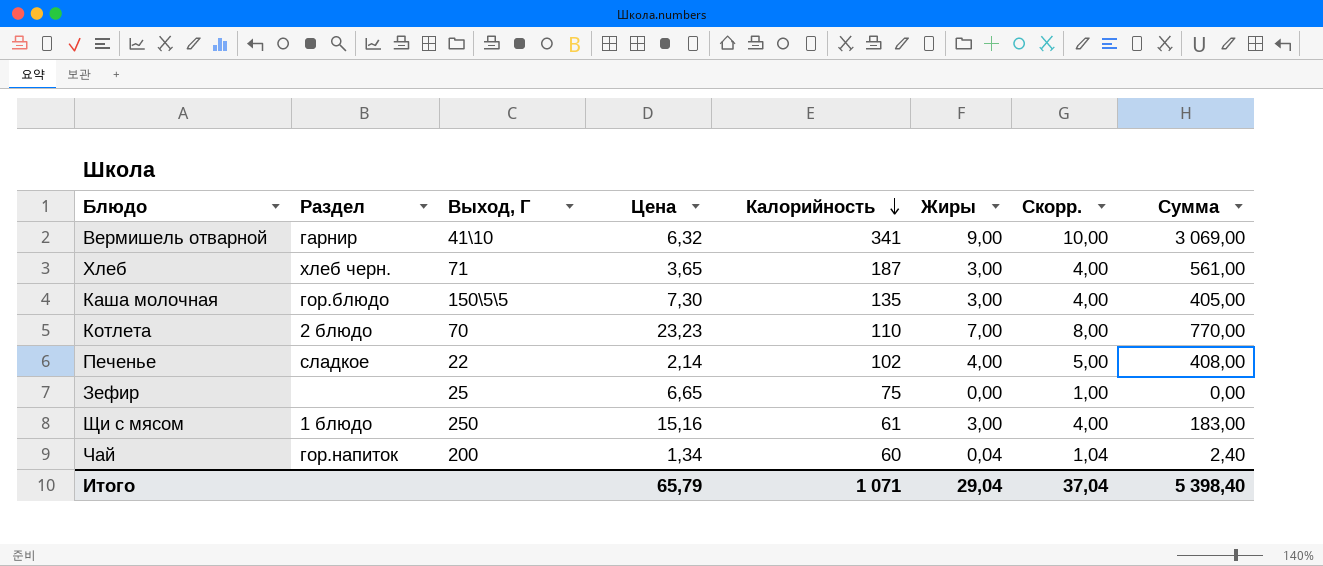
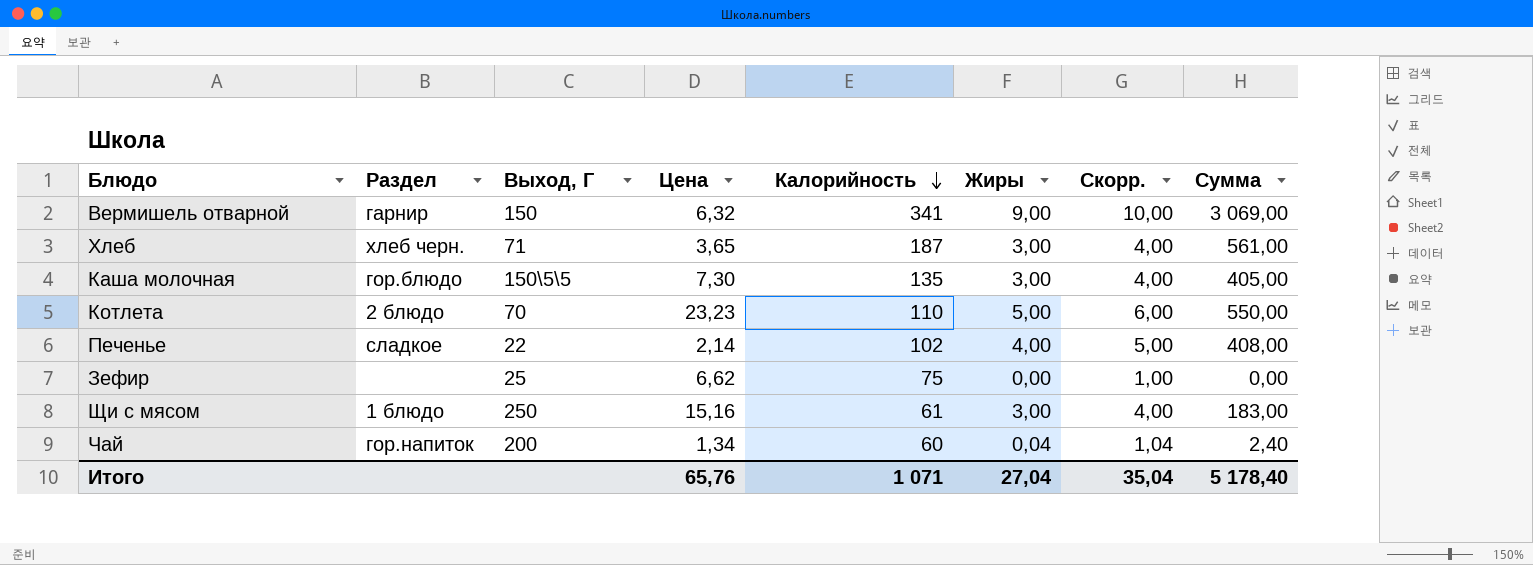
Вермишель отварной | Выход, Г: 41\10 -> 150
Котлета | Жиры: 7,00 -> 5,00
Котлета | Скорр.: 8,00 -> 6,00
Котлета | Сумма: 770,00 -> 550,00
Зефир | Цена: 6,65 -> 6,62
Итого | Цена: 65,79 -> 65,76
Итого | Жиры: 29,04 -> 27,04
Итого | Скорр.: 37,04 -> 35,04
Итого | Сумма: 5 398,40 -> 5 178,40

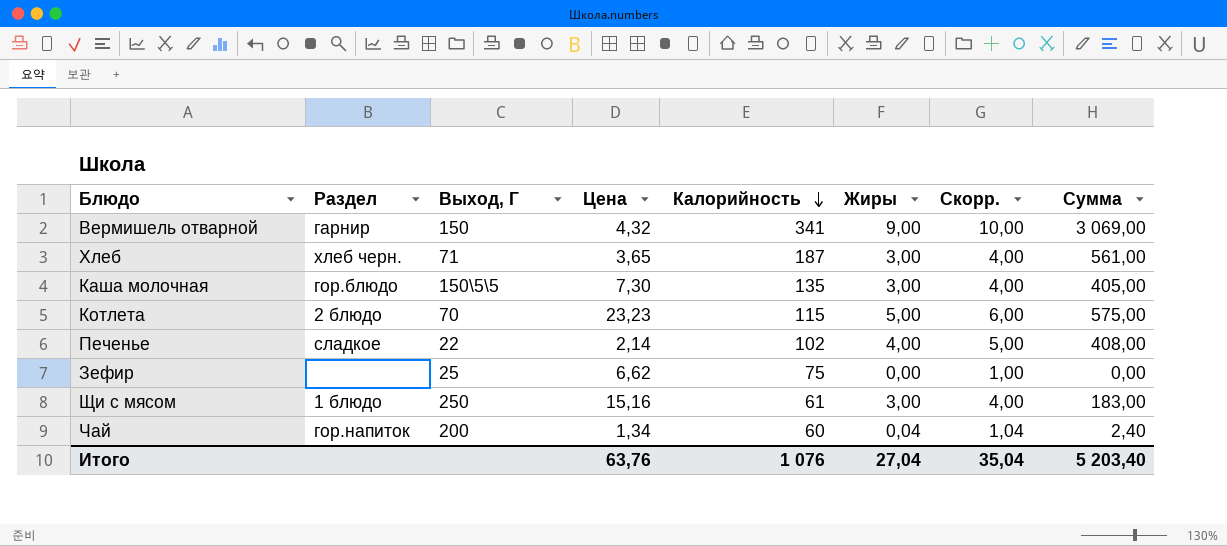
Вермишель отварной | Цена: 6,32 -> 4,32
Котлета | Калорийность: 110 -> 115
Котлета | Сумма: 550,00 -> 575,00
Итого | Цена: 65,76 -> 63,76
Итого | Калорийность: 1 071 -> 1 076
Итого | Сумма: 5 178,40 -> 5 203,40

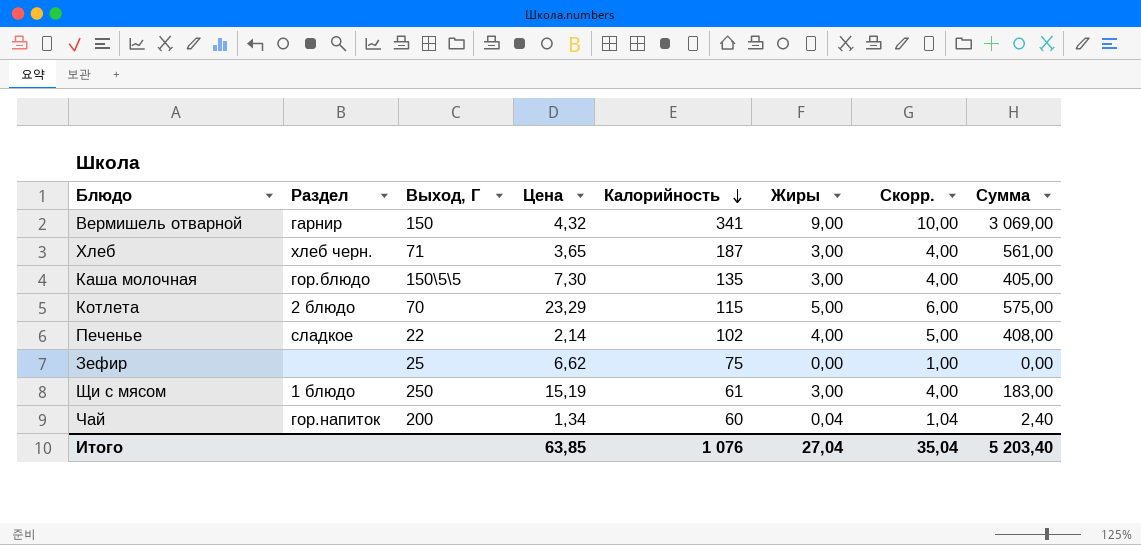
Котлета | Цена: 23,23 -> 23,29
Щи с мясом | Цена: 15,16 -> 15,19
Итого | Цена: 63,76 -> 63,85

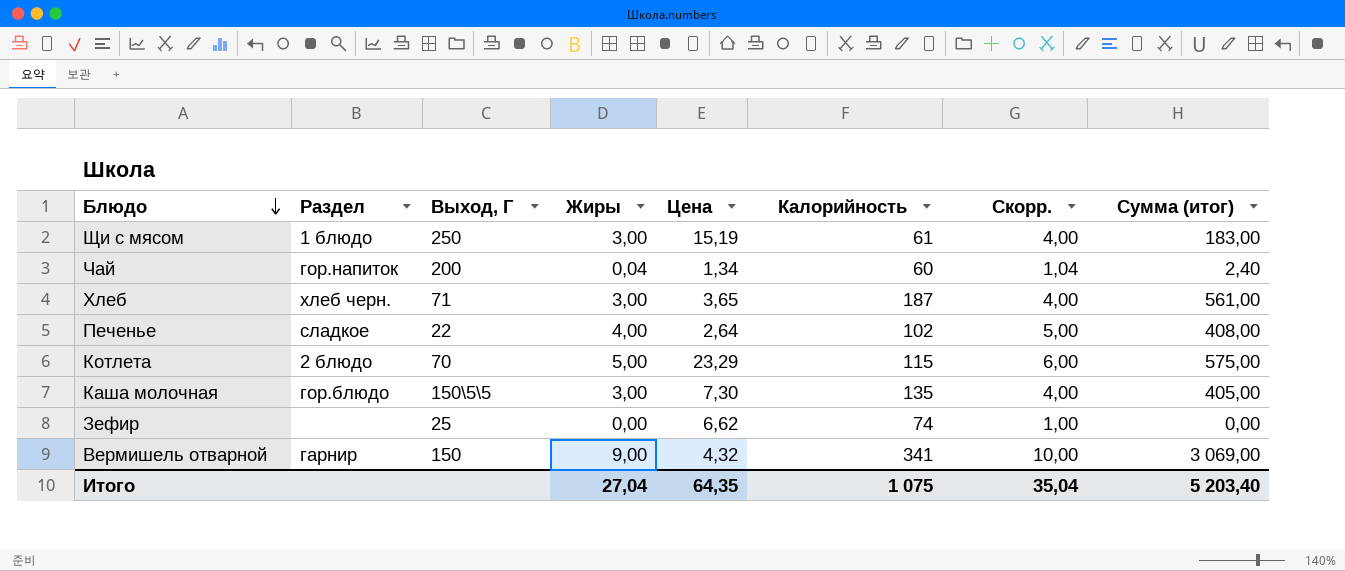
row order: Калорийность descending -> Блюдо descending
column Жиры | position: 6 -> 4
column name: Сумма -> Сумма (итог)
Печенье | Цена: 2,14 -> 2,64
Зефир | Калорийность: 75 -> 74
Итого | Цена: 63,85 -> 64,35
Итого | Калорийность: 1 076 -> 1 075

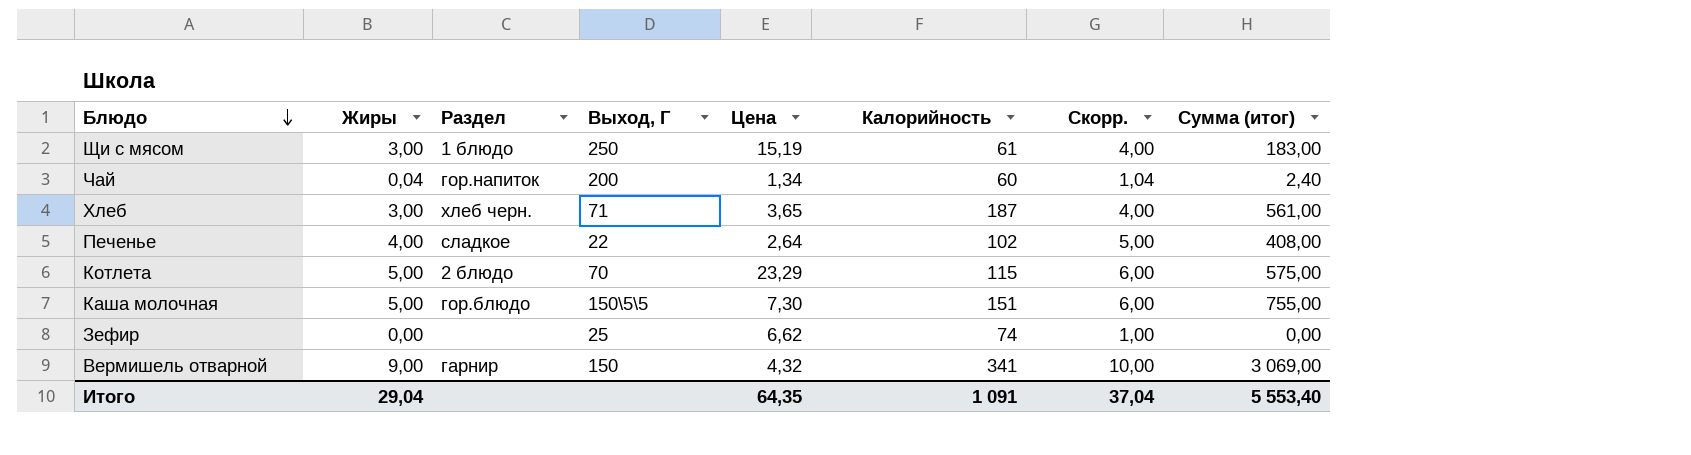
column Жиры | position: 4 -> 2
Каша молочная | Жиры: 3,00 -> 5,00
Каша молочная | Калорийность: 135 -> 151
Каша молочная | Скорр.: 4,00 -> 6,00
Каша молочная | Сумма (итог): 405,00 -> 755,00
Итого | Жиры: 27,04 -> 29,04
Итого | Калорийность: 1 075 -> 1 091
Итого | Скорр.: 35,04 -> 37,04
Итого | Сумма (итог): 5 203,40 -> 5 553,40

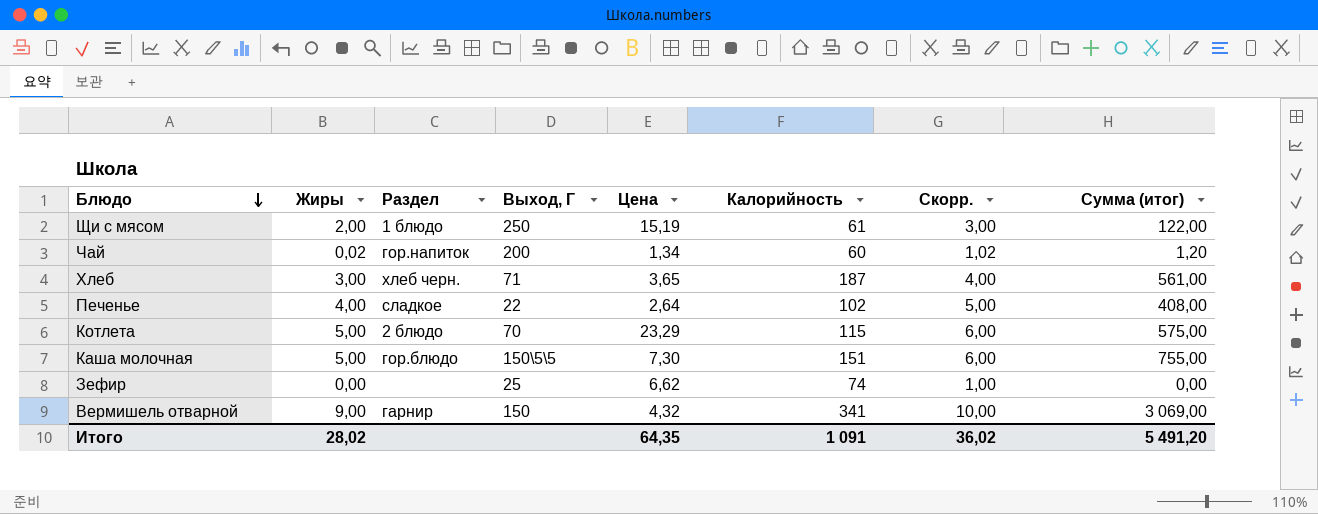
Щи с мясом | Жиры: 3,00 -> 2,00
Щи с мясом | Скорр.: 4,00 -> 3,00
Щи с мясом | Сумма (итог): 183,00 -> 122,00
Чай | Жиры: 0,04 -> 0,02
Чай | Скорр.: 1,04 -> 1,02
Чай | Сумма (итог): 2,40 -> 1,20
Итого | Жиры: 29,04 -> 28,02
Итого | Скорр.: 37,04 -> 36,02
Итого | Сумма (итог): 5 553,40 -> 5 491,20

